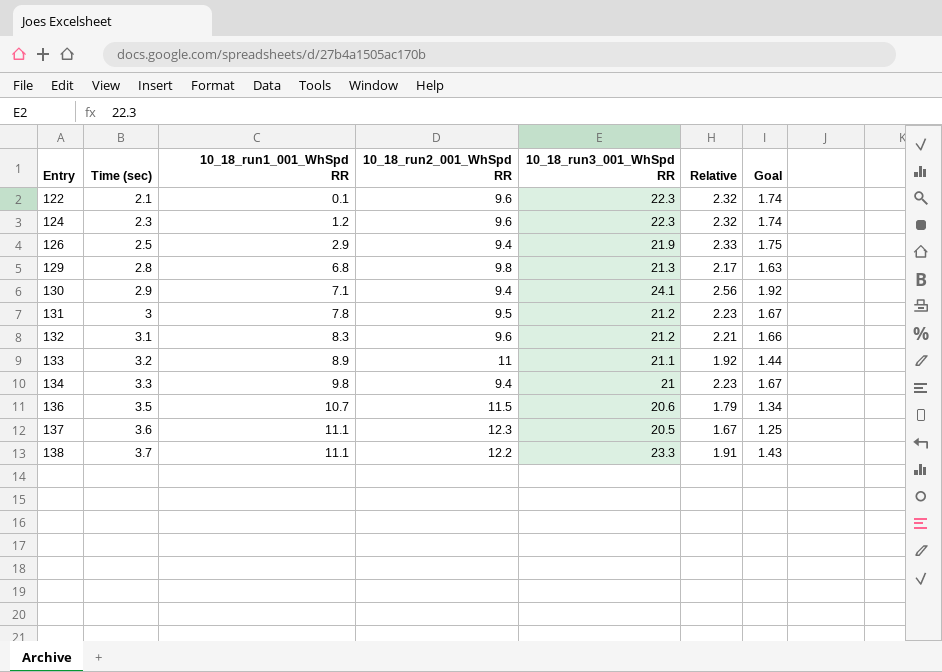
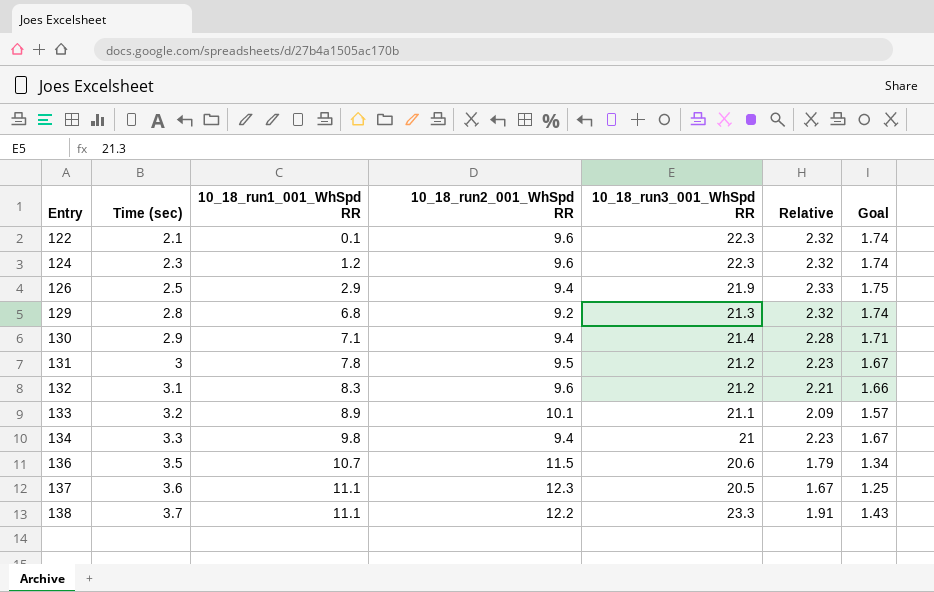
129 | 10_18_run2_001_WhSpd RR: 9.8 -> 9.2
129 | Relative: 2.17 -> 2.32
129 | Goal: 1.63 -> 1.74
130 | 10_18_run3_001_WhSpd RR: 24.1 -> 21.4
130 | Relative: 2.56 -> 2.28
130 | Goal: 1.92 -> 1.71
133 | 10_18_run2_001_WhSpd RR: 11 -> 10.1
133 | Relative: 1.92 -> 2.09
133 | Goal: 1.44 -> 1.57

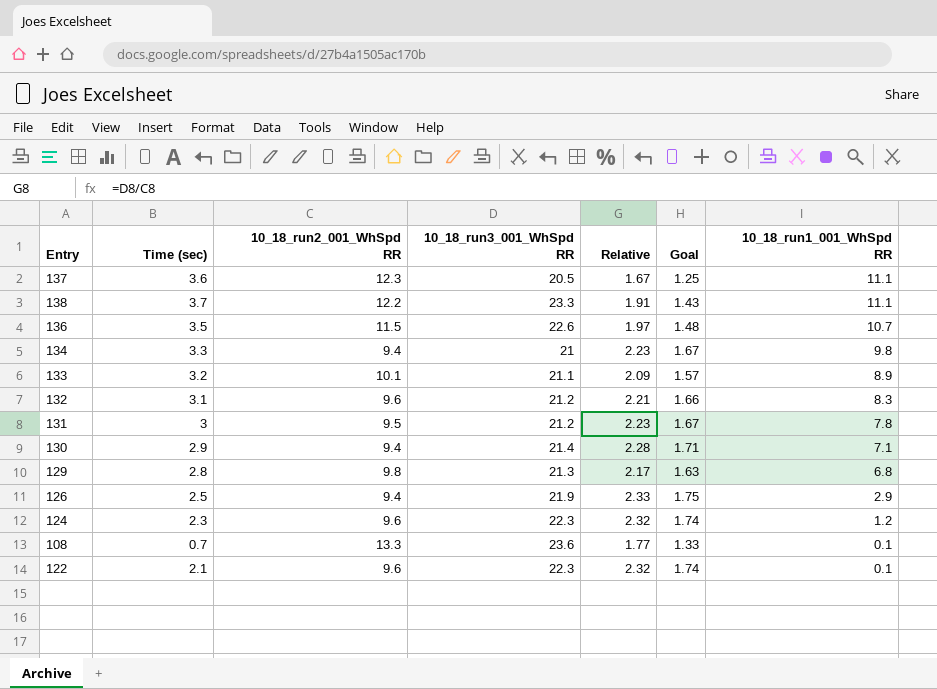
row order: Entry ascending -> 10_18_run1_001_WhSpd RR descending
column 10_18_run1_001_WhSpd RR | position: 3 -> 7
136 | 10_18_run3_001_WhSpd RR: 20.6 -> 22.6
136 | Relative: 1.79 -> 1.97
136 | Goal: 1.34 -> 1.48
129 | 10_18_run2_001_WhSpd RR: 9.2 -> 9.8
129 | Relative: 2.32 -> 2.17
129 | Goal: 1.74 -> 1.63
row 108: none -> 0.7 | 13.3 | 23.6 | 1.77 | 1.33 | 0.1

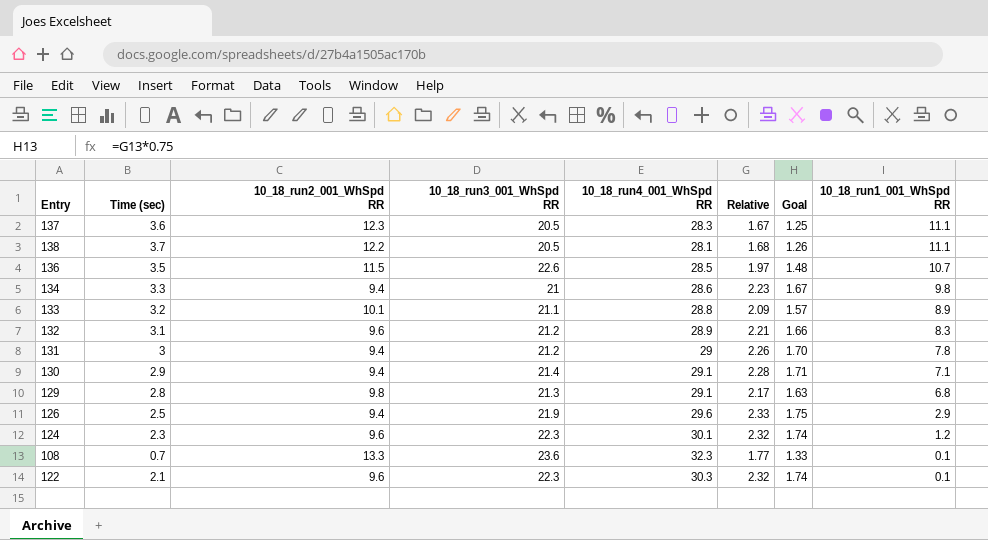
column 10_18_run4_001_WhSpd RR | position: none -> 5
138 | 10_18_run3_001_WhSpd RR: 23.3 -> 20.5
138 | Relative: 1.91 -> 1.68
138 | Goal: 1.43 -> 1.26
131 | 10_18_run2_001_WhSpd RR: 9.5 -> 9.4
131 | Relative: 2.23 -> 2.26
131 | Goal: 1.67 -> 1.70

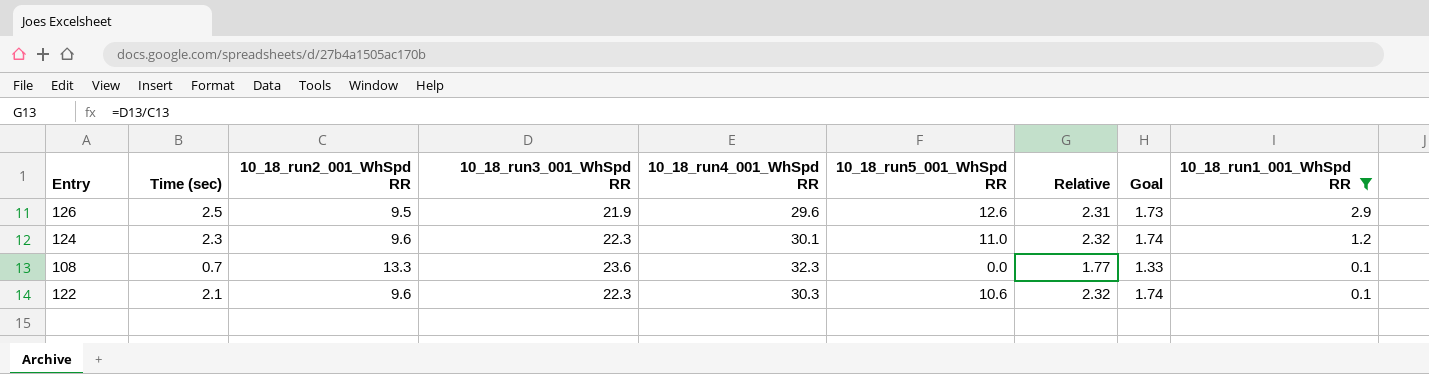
filter: none -> 10_18_run1_001_WhSpd RR <= 2.9
column 10_18_run5_001_WhSpd RR | position: none -> 6
126 | 10_18_run2_001_WhSpd RR: 9.4 -> 9.5
126 | Relative: 2.33 -> 2.31
126 | Goal: 1.75 -> 1.73

